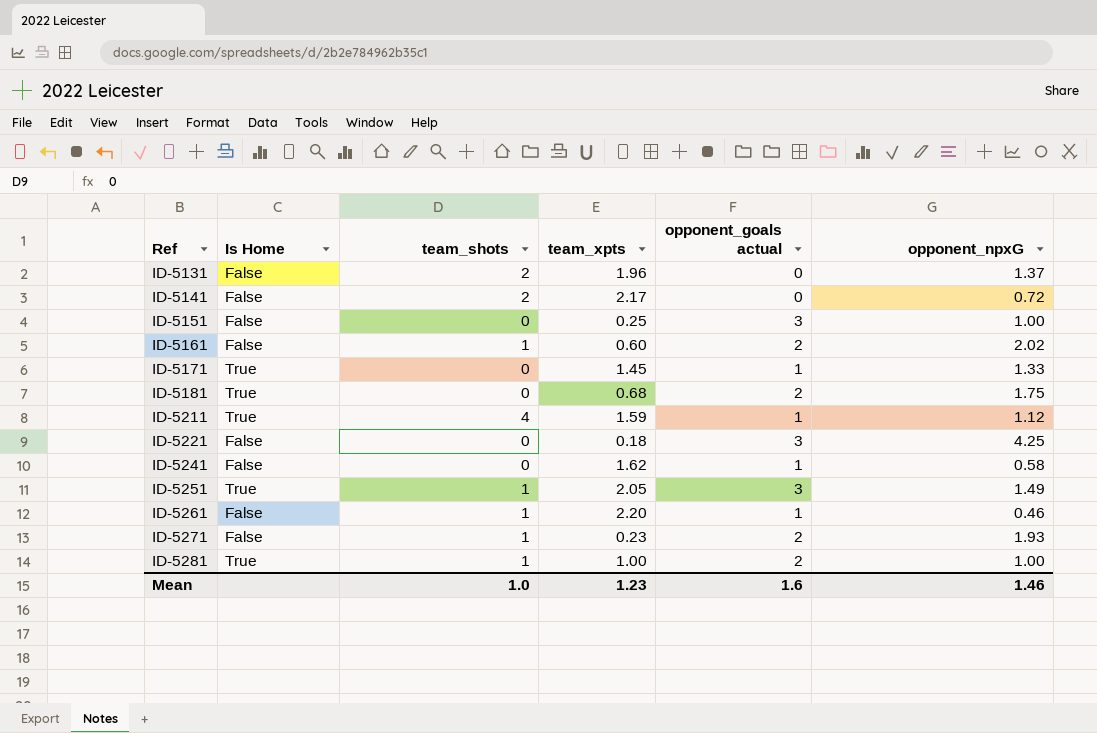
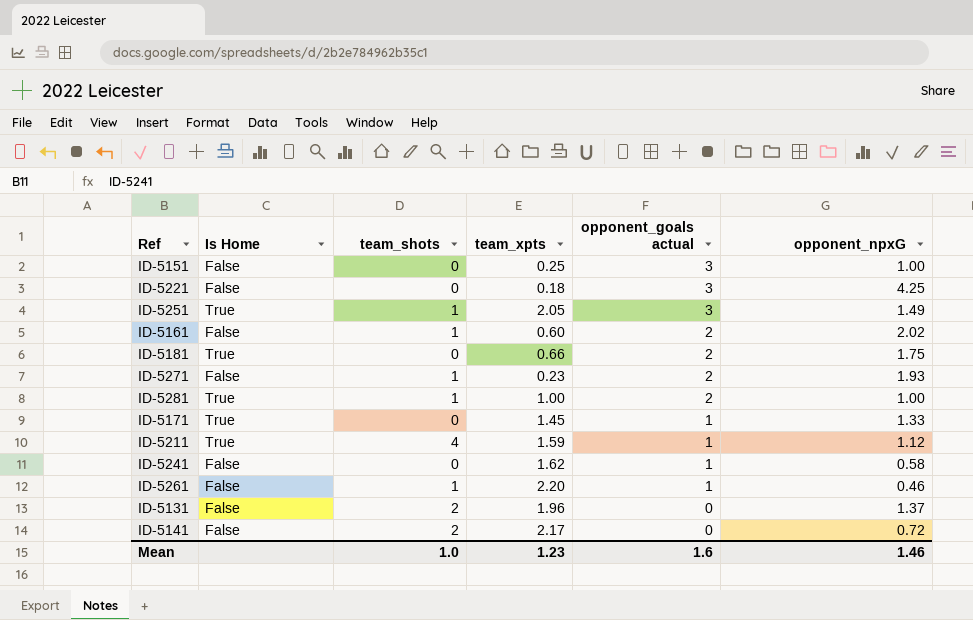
row order: Ref ascending -> opponent_goals actual descending
ID-5181 | team_xpts: 0.68 -> 0.66

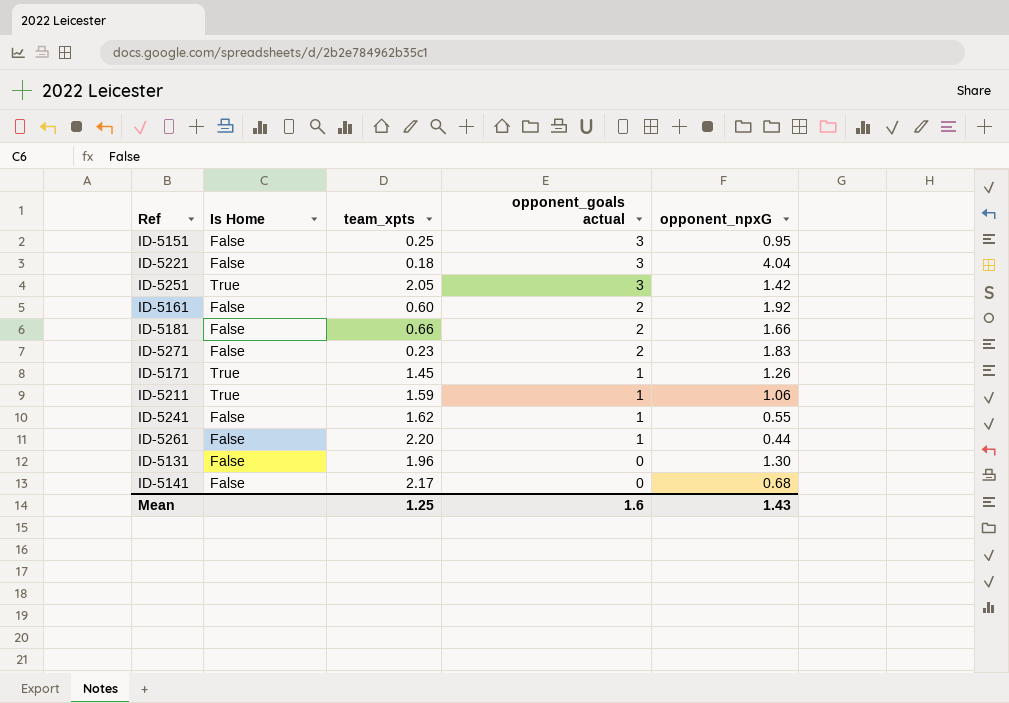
column team_shots | position: 3 -> none
row ID-5281: True | 1 | 1.00 | 2 | 1.00 -> none
ID-5151 | opponent_npxG: 1.00 -> 0.95
ID-5221 | opponent_npxG: 4.25 -> 4.04
ID-5251 | opponent_npxG: 1.49 -> 1.42
ID-5161 | opponent_npxG: 2.02 -> 1.92
ID-5181 | Is Home: True -> False
ID-5181 | opponent_npxG: 1.75 -> 1.66
ID-5271 | opponent_npxG: 1.93 -> 1.83
ID-5171 | opponent_npxG: 1.33 -> 1.26
ID-5211 | opponent_npxG: 1.12 -> 1.06
ID-5241 | opponent_npxG: 0.58 -> 0.55
ID-5261 | opponent_npxG: 0.46 -> 0.44
ID-5131 | opponent_npxG: 1.37 -> 1.30
ID-5141 | opponent_npxG: 0.72 -> 0.68
Mean | team_xpts: 1.23 -> 1.25
Mean | opponent_npxG: 1.46 -> 1.43

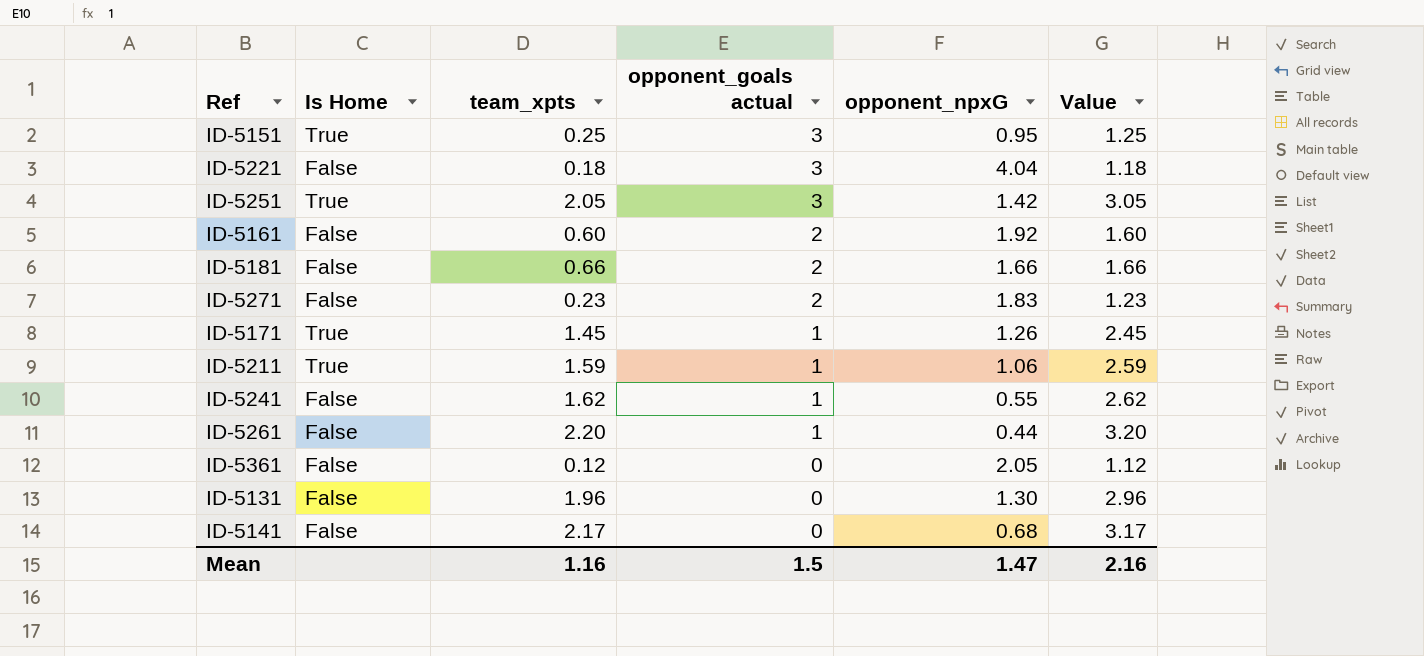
column Value | formula: none -> [team_xpts] + 1
ID-5151 | Is Home: False -> True
row ID-5361: none -> False | 0.12 | 0 | 2.05 | 1.12
Mean | team_xpts: 1.25 -> 1.16
Mean | opponent_goals actual: 1.6 -> 1.5
Mean | opponent_npxG: 1.43 -> 1.47

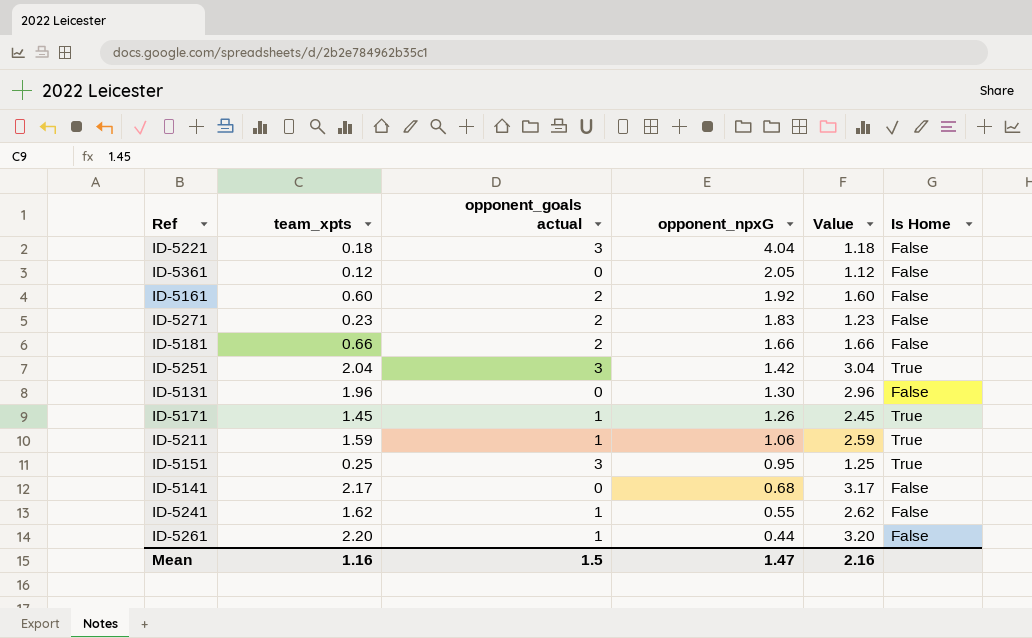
row order: opponent_goals actual descending -> opponent_npxG descending
column Is Home | position: 2 -> 6
ID-5251 | team_xpts: 2.05 -> 2.04
ID-5251 | Value: 3.05 -> 3.04

